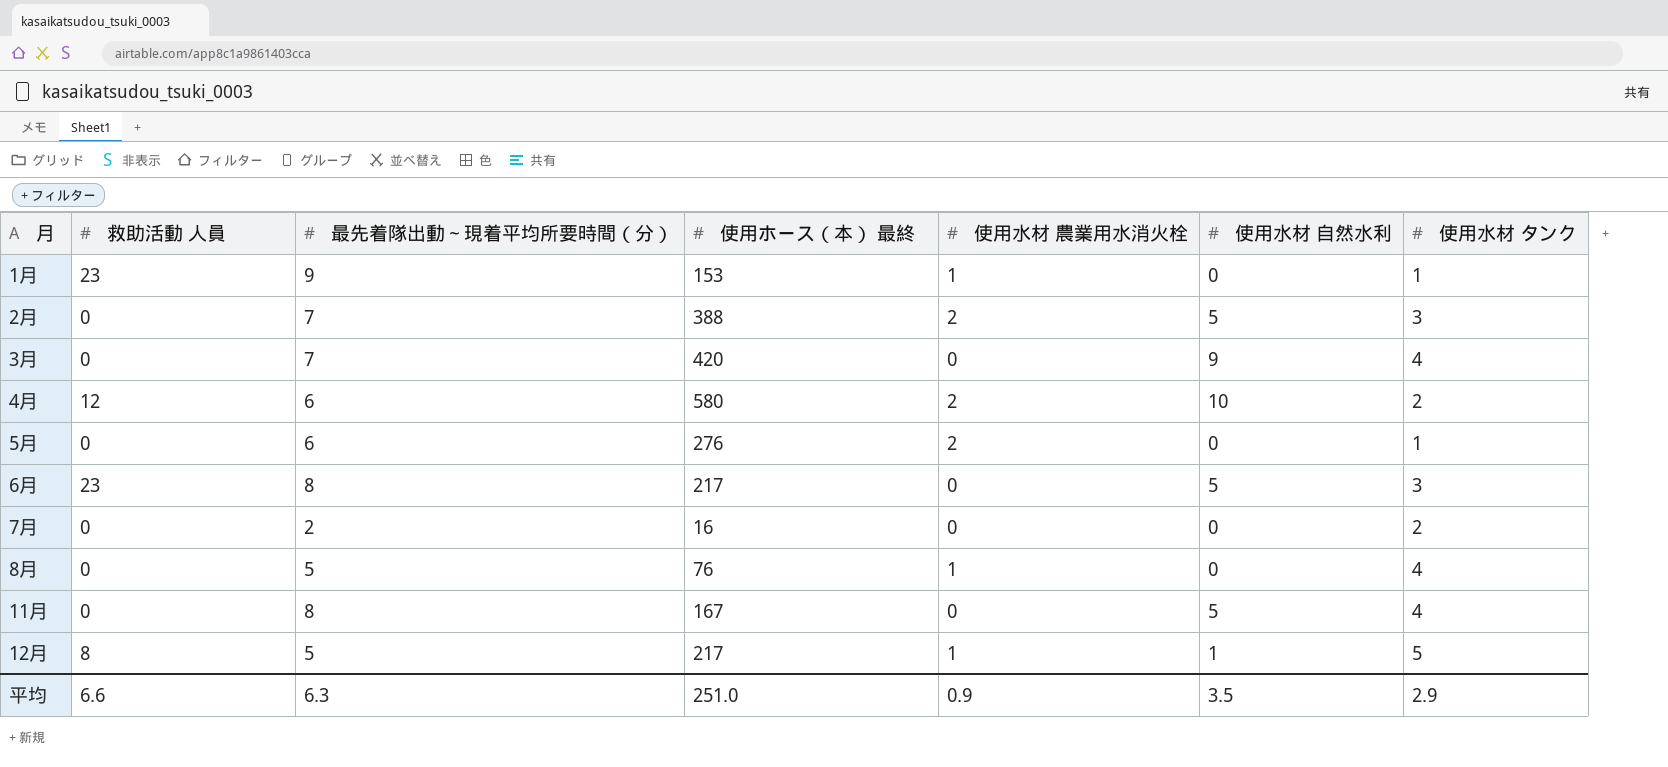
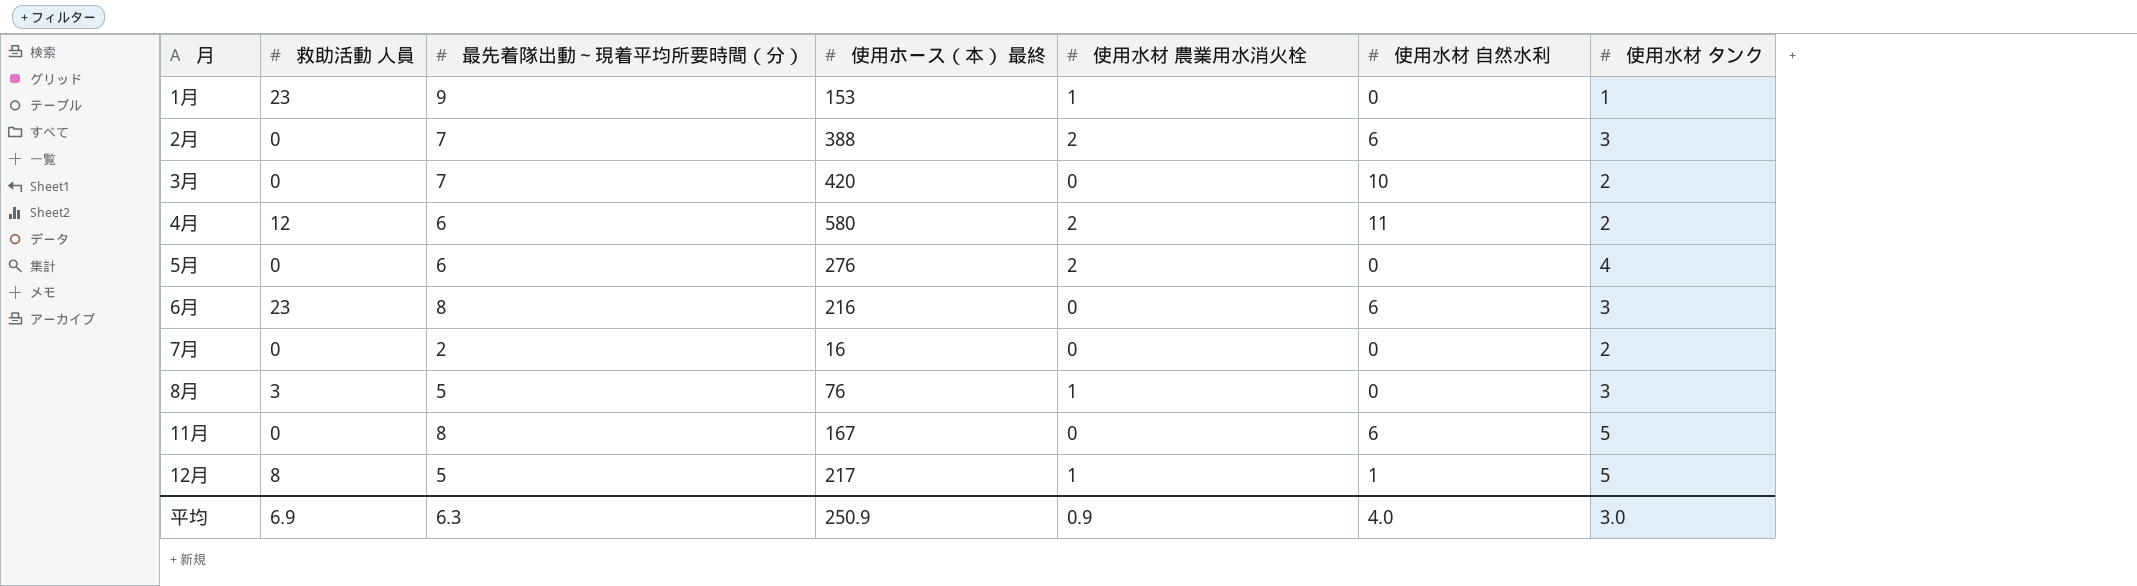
2月 | 使用水材 自然水利: 5 -> 6
3月 | 使用水材 自然水利: 9 -> 10
3月 | 使用水材 タンク: 4 -> 2
4月 | 使用水材 自然水利: 10 -> 11
5月 | 使用水材 タンク: 1 -> 4
6月 | 使用ホース（本） 最終: 217 -> 216
6月 | 使用水材 自然水利: 5 -> 6
8月 | 救助活動 人員: 0 -> 3
8月 | 使用水材 タンク: 4 -> 3
11月 | 使用水材 自然水利: 5 -> 6
11月 | 使用水材 タンク: 4 -> 5
平均 | 救助活動 人員: 6.6 -> 6.9
平均 | 使用ホース（本） 最終: 251.0 -> 250.9
平均 | 使用水材 自然水利: 3.5 -> 4.0
平均 | 使用水材 タンク: 2.9 -> 3.0

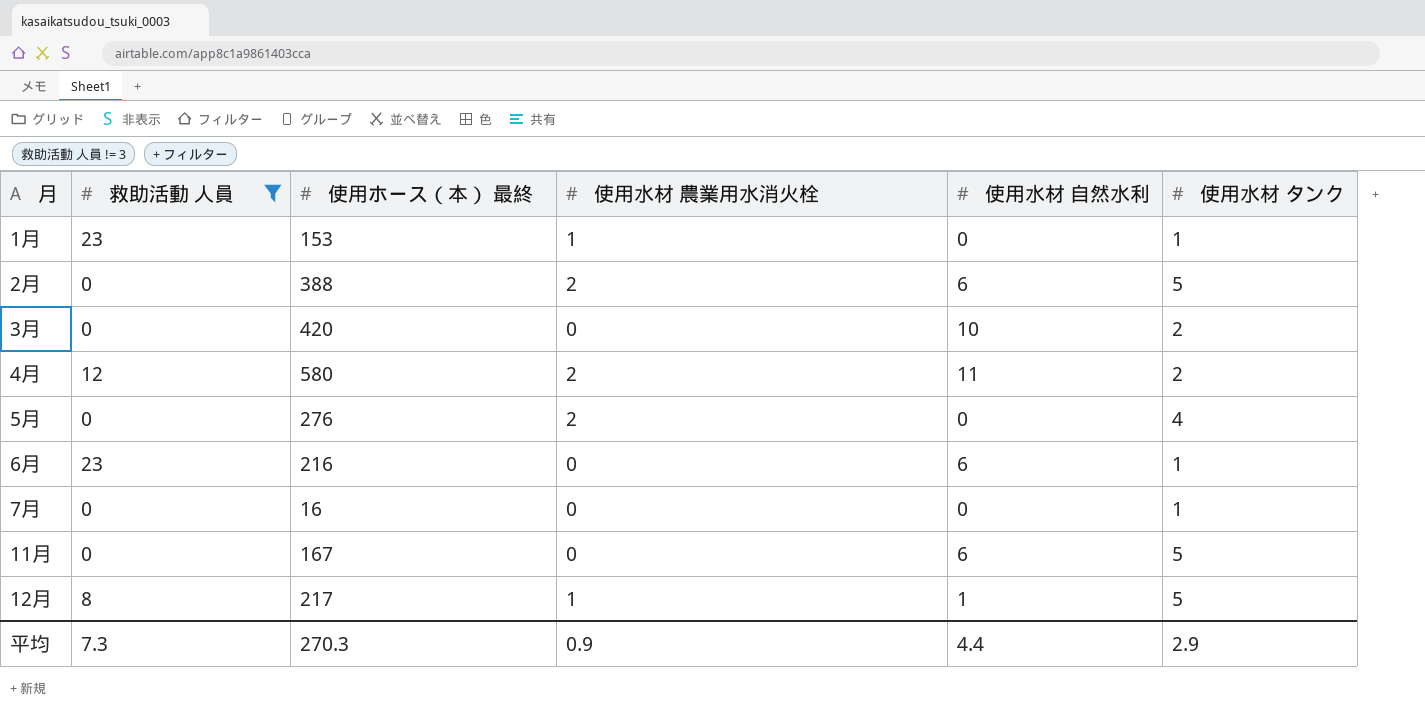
filter: none -> 救助活動 人員 != 3
column 最先着隊出動～現着平均所要時間（分） | position: 3 -> none
2月 | 使用水材 タンク: 3 -> 5
6月 | 使用水材 タンク: 3 -> 1
7月 | 使用水材 タンク: 2 -> 1
平均 | 救助活動 人員: 6.9 -> 7.3
平均 | 使用ホース（本） 最終: 250.9 -> 270.3
平均 | 使用水材 自然水利: 4.0 -> 4.4
平均 | 使用水材 タンク: 3.0 -> 2.9

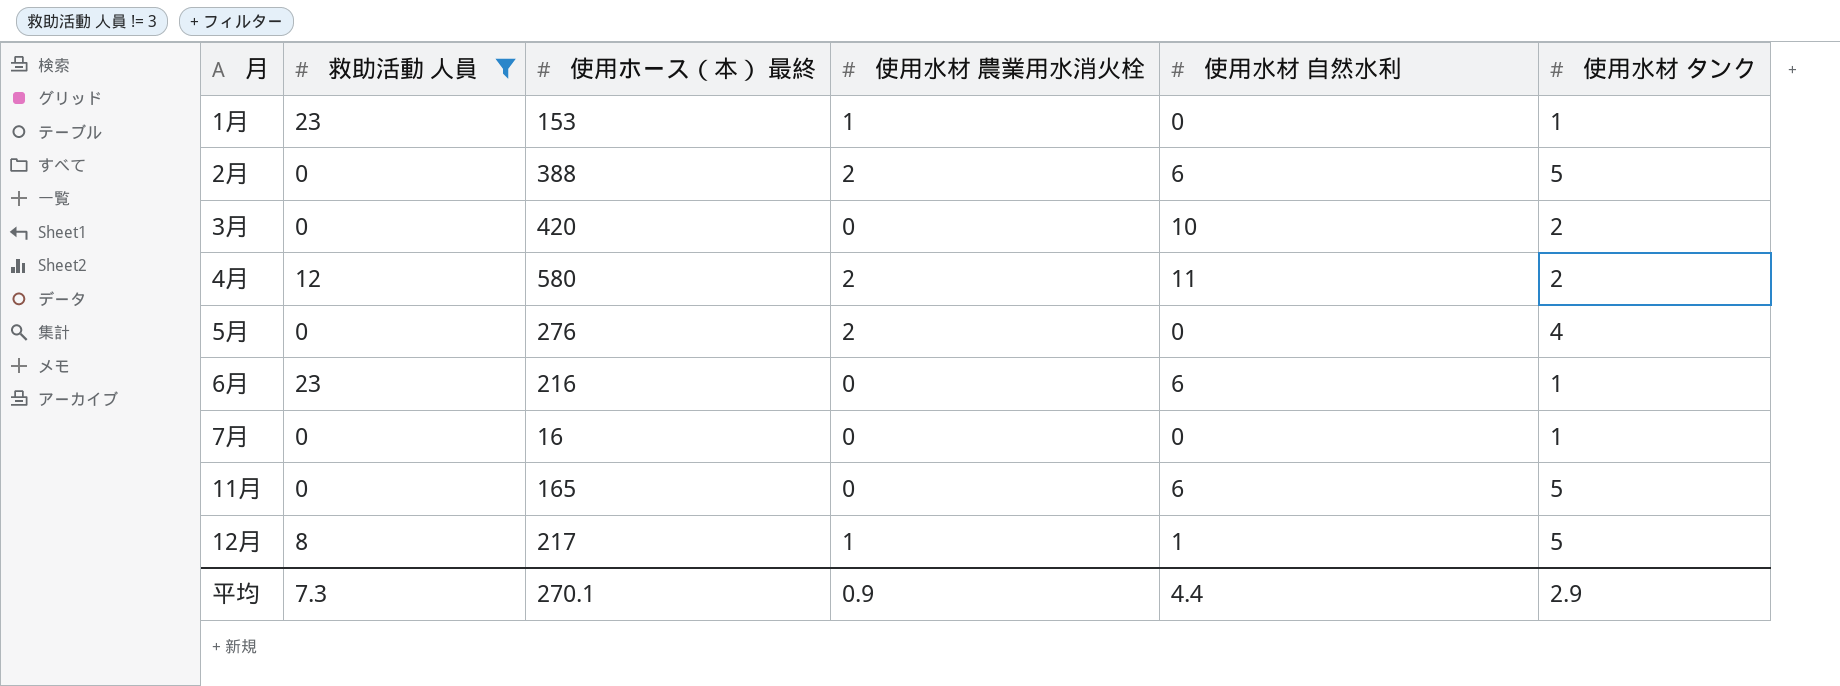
11月 | 使用ホース（本） 最終: 167 -> 165
平均 | 使用ホース（本） 最終: 270.3 -> 270.1

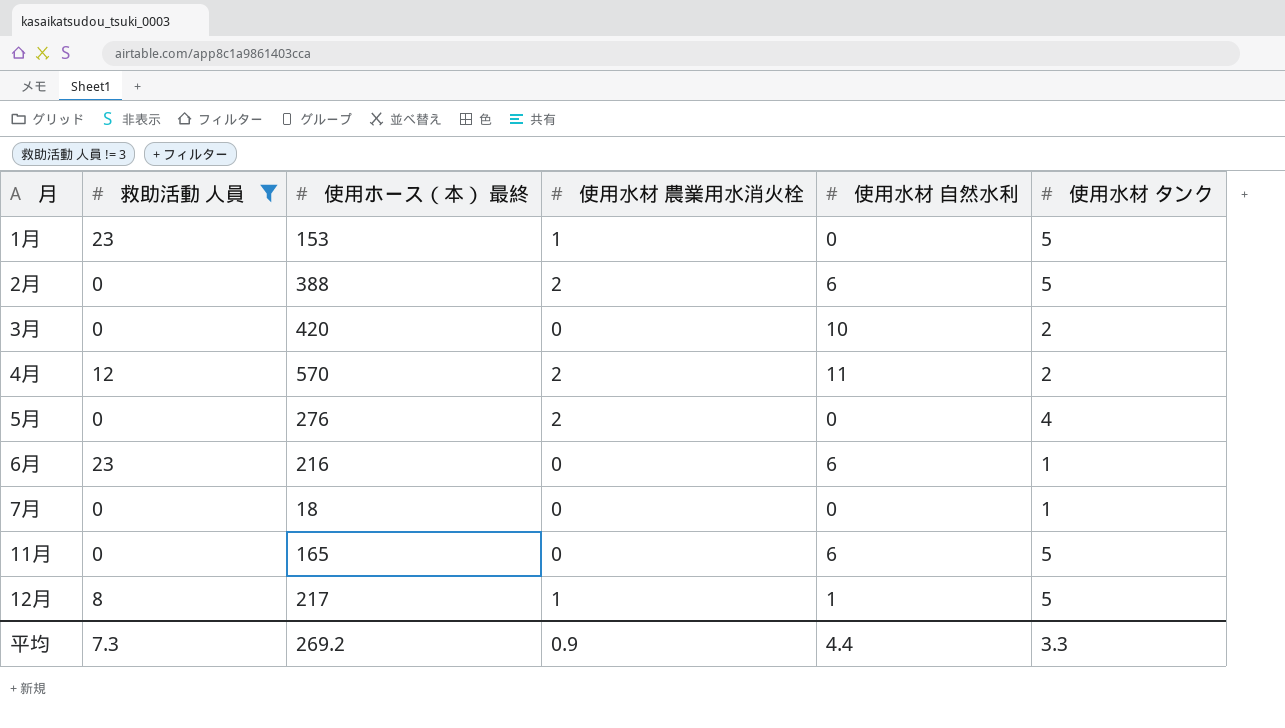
1月 | 使用水材 タンク: 1 -> 5
4月 | 使用ホース（本） 最終: 580 -> 570
7月 | 使用ホース（本） 最終: 16 -> 18
平均 | 使用ホース（本） 最終: 270.1 -> 269.2
平均 | 使用水材 タンク: 2.9 -> 3.3

